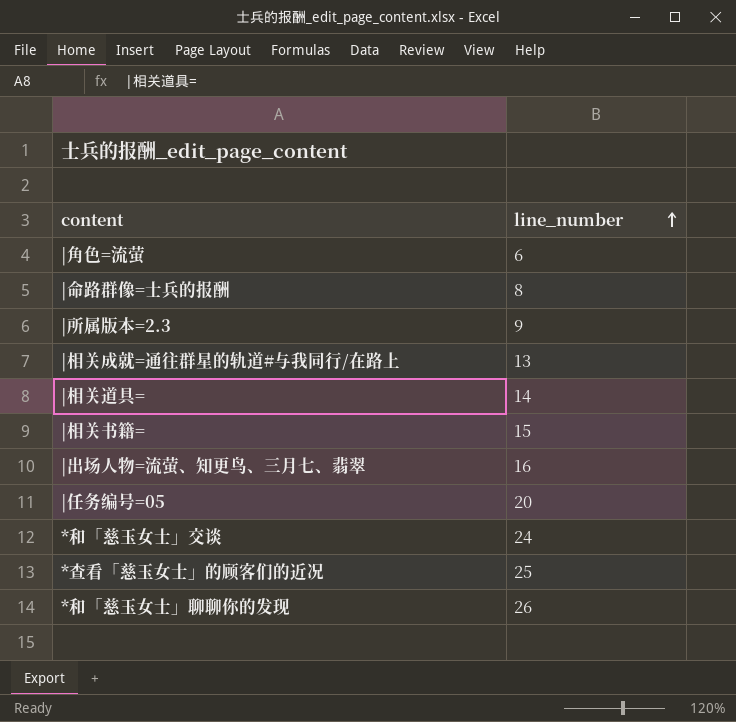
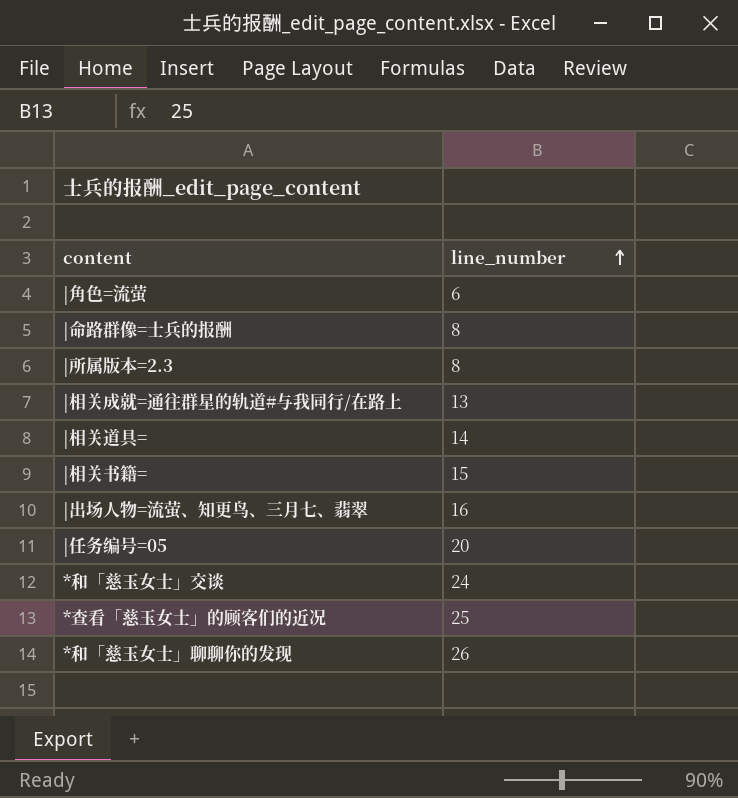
|所属版本=2.3 | line_number: 9 -> 8

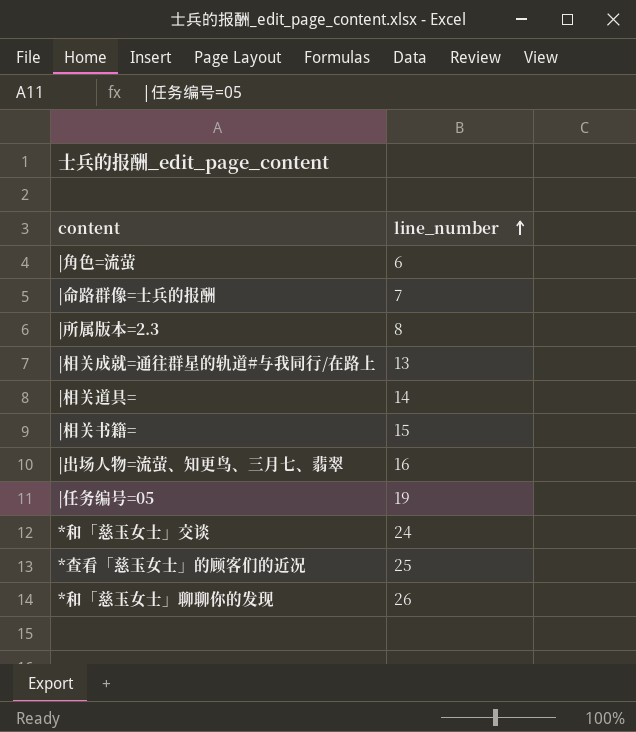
|命路群像=士兵的报酬 | line_number: 8 -> 7
|任务编号=05 | line_number: 20 -> 19

